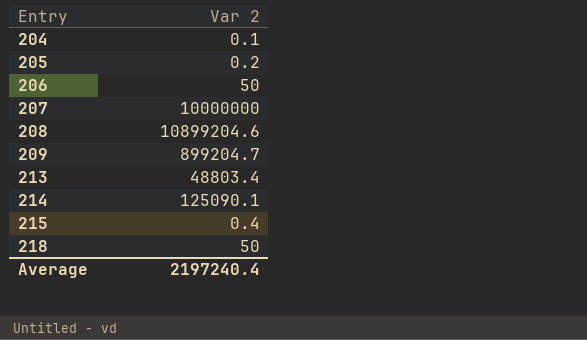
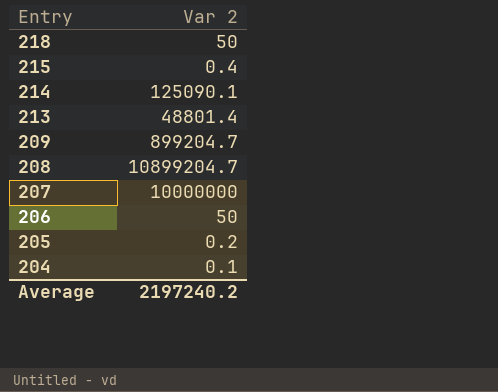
row order: Entry ascending -> Entry descending
213 | Var 2: 48803.4 -> 48801.4
208 | Var 2: 10899204.6 -> 10899204.7
Average | Var 2: 2197240.4 -> 2197240.2

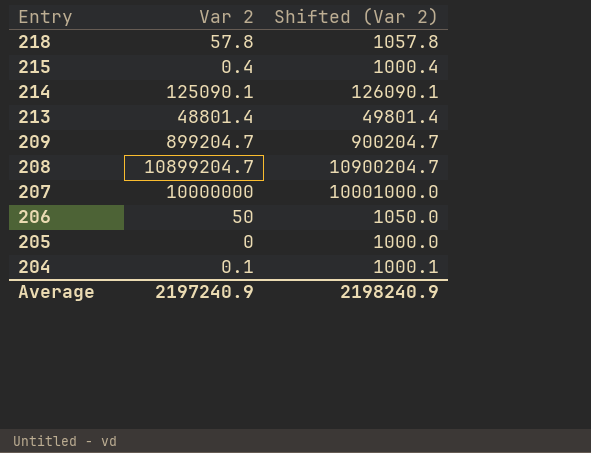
column Shifted (Var 2) | formula: none -> [Var 2] + 1000
218 | Var 2: 50 -> 57.8
205 | Var 2: 0.2 -> 0
Average | Var 2: 2197240.2 -> 2197240.9

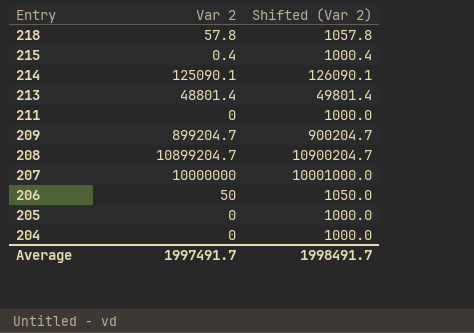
row 211: none -> 0 | 1000.0
204 | Var 2: 0.1 -> 0
204 | Shifted (Var 2): 1000.1 -> 1000.0
Average | Var 2: 2197240.9 -> 1997491.7
Average | Shifted (Var 2): 2198240.9 -> 1998491.7

